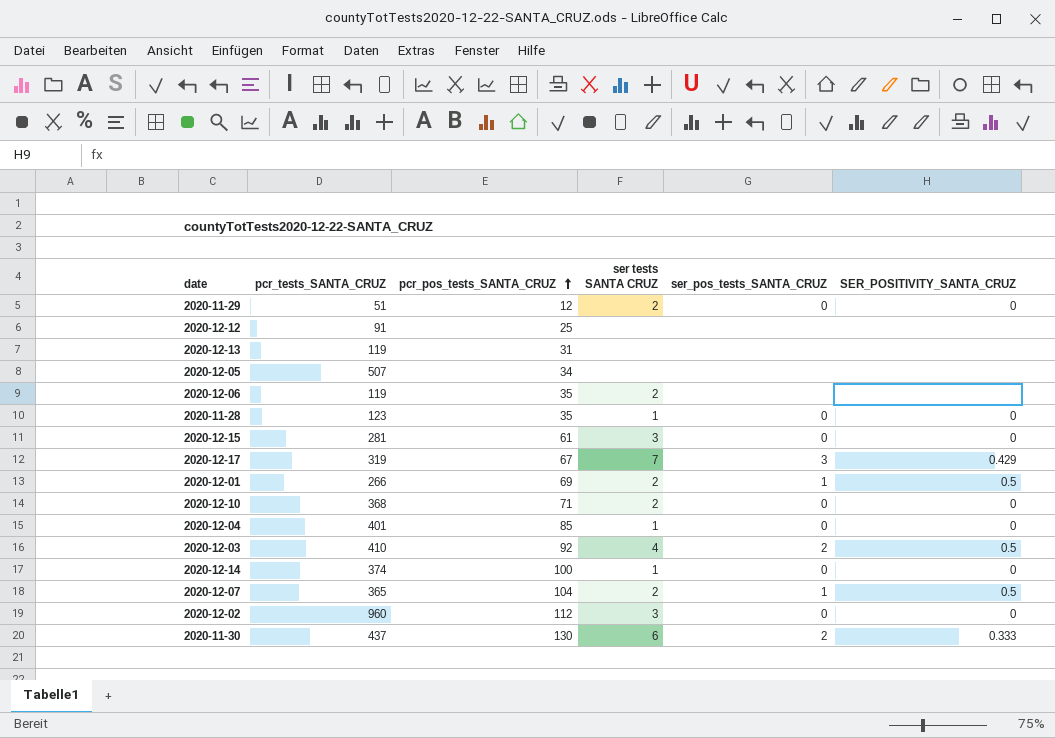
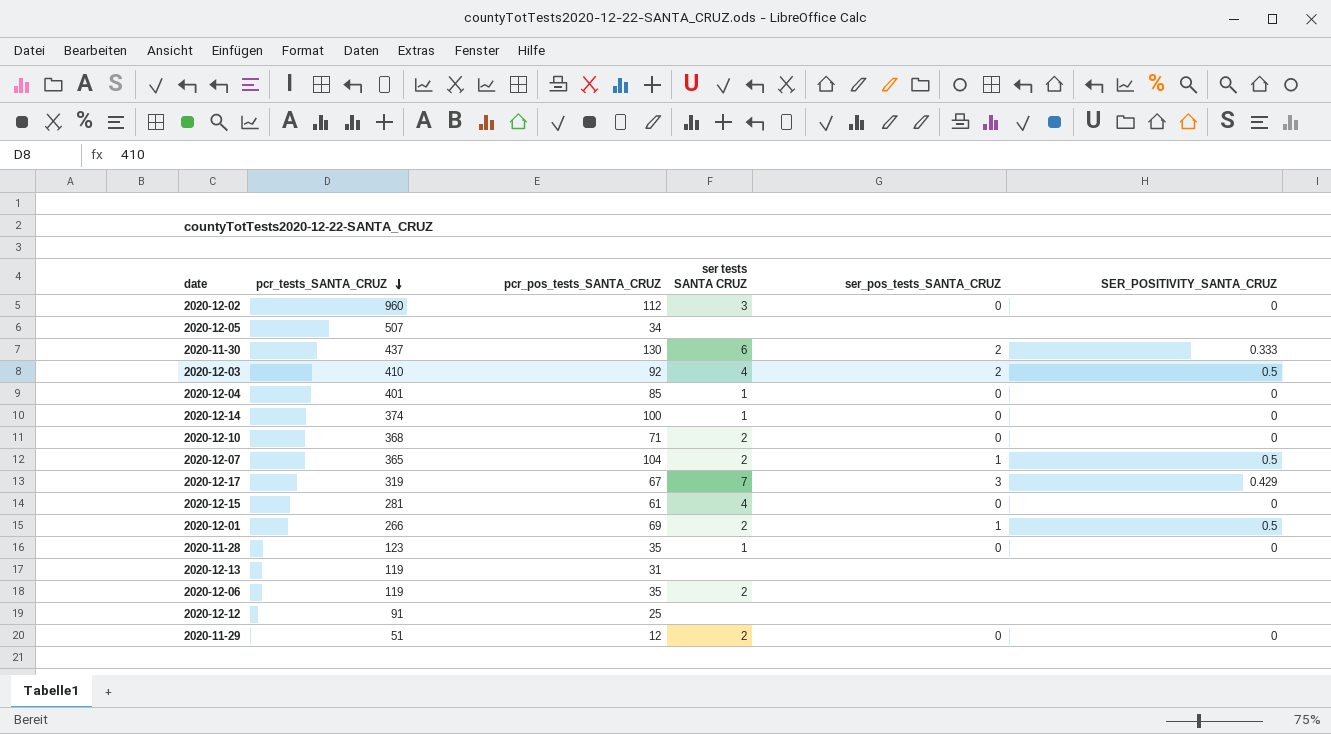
row order: pcr_pos_tests_SANTA_CRUZ ascending -> pcr_tests_SANTA_CRUZ descending
2020-12-15 | ser tests SANTA CRUZ: 3 -> 4

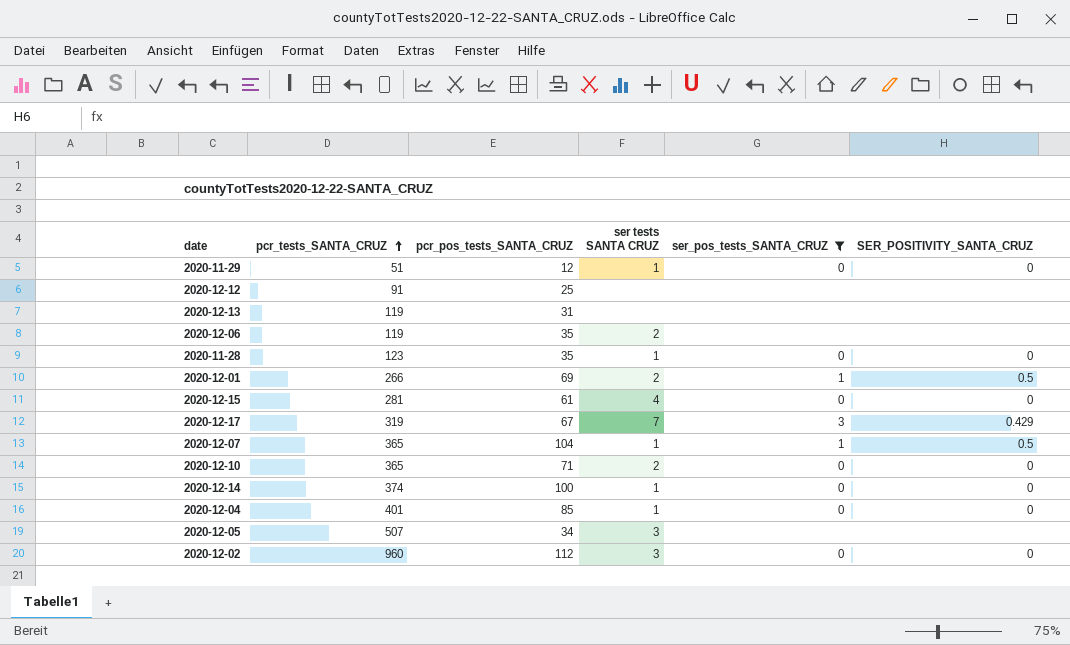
filter: none -> ser_pos_tests_SANTA_CRUZ != 2
row order: pcr_tests_SANTA_CRUZ descending -> pcr_tests_SANTA_CRUZ ascending
2020-11-29 | ser tests SANTA CRUZ: 2 -> 1
2020-12-07 | ser tests SANTA CRUZ: 2 -> 1
2020-12-10 | pcr_tests_SANTA_CRUZ: 368 -> 365
2020-12-05 | ser tests SANTA CRUZ: none -> 3

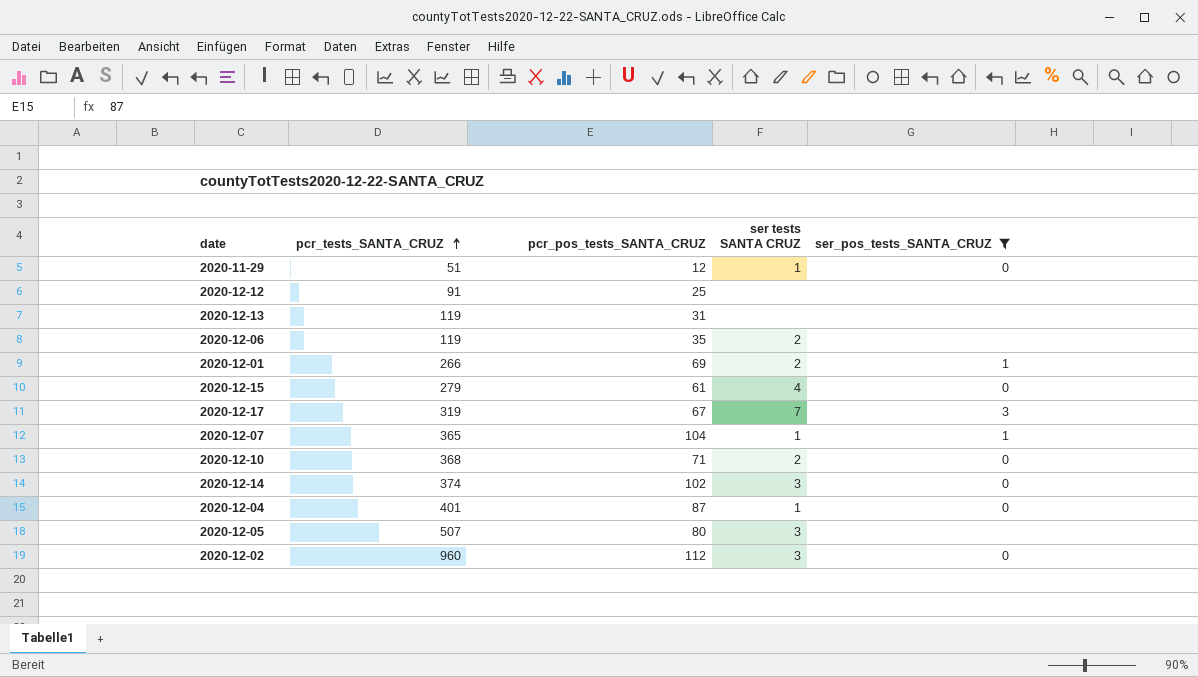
column SER_POSITIVITY_SANTA_CRUZ | position: 6 -> none
row 2020-11-28: 123 | 35 | 1 | 0 | 0 -> none
2020-12-15 | pcr_tests_SANTA_CRUZ: 281 -> 279
2020-12-10 | pcr_tests_SANTA_CRUZ: 365 -> 368
2020-12-14 | pcr_pos_tests_SANTA_CRUZ: 100 -> 102
2020-12-14 | ser tests SANTA CRUZ: 1 -> 3
2020-12-04 | pcr_pos_tests_SANTA_CRUZ: 85 -> 87
2020-12-05 | pcr_pos_tests_SANTA_CRUZ: 34 -> 80

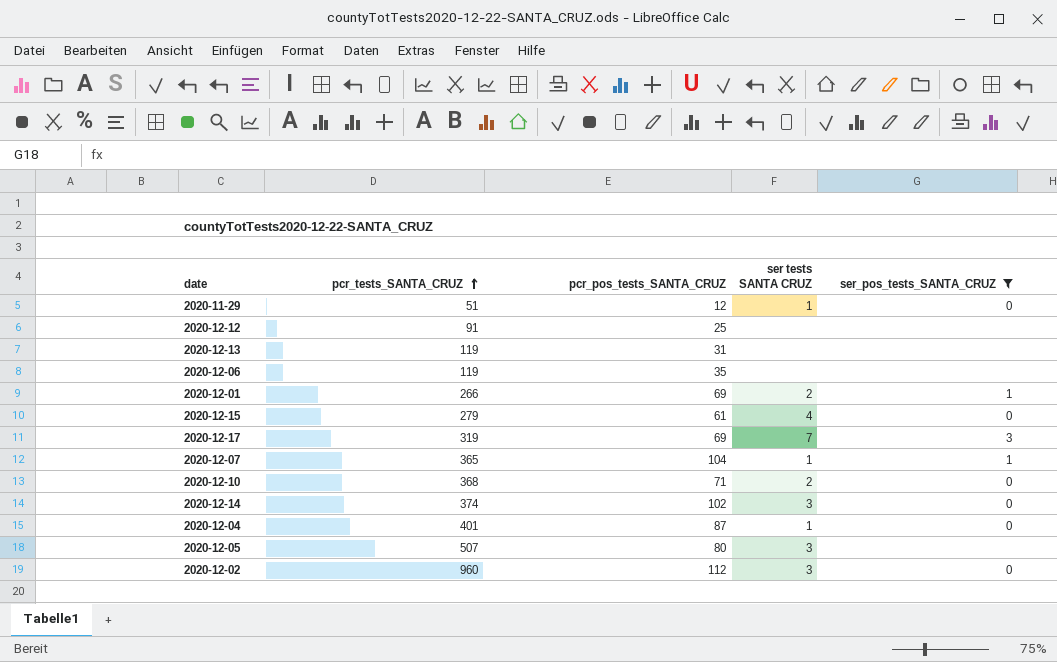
2020-12-06 | ser tests SANTA CRUZ: 2 -> none
2020-12-17 | pcr_pos_tests_SANTA_CRUZ: 67 -> 69

